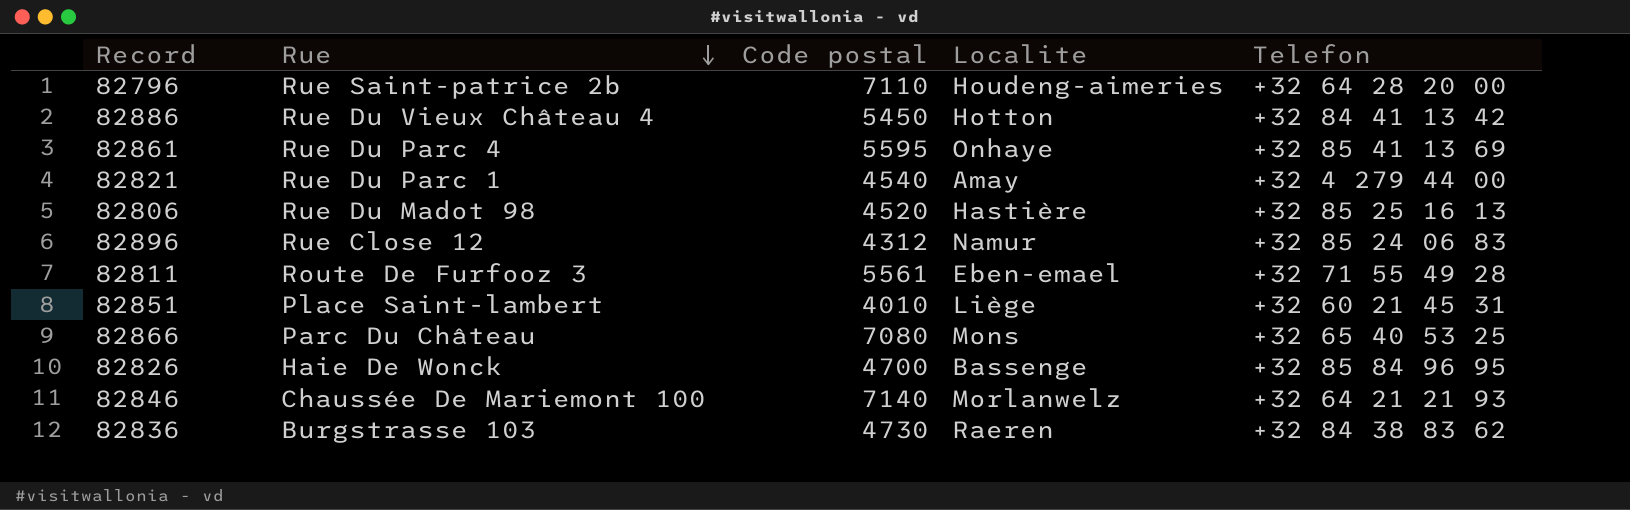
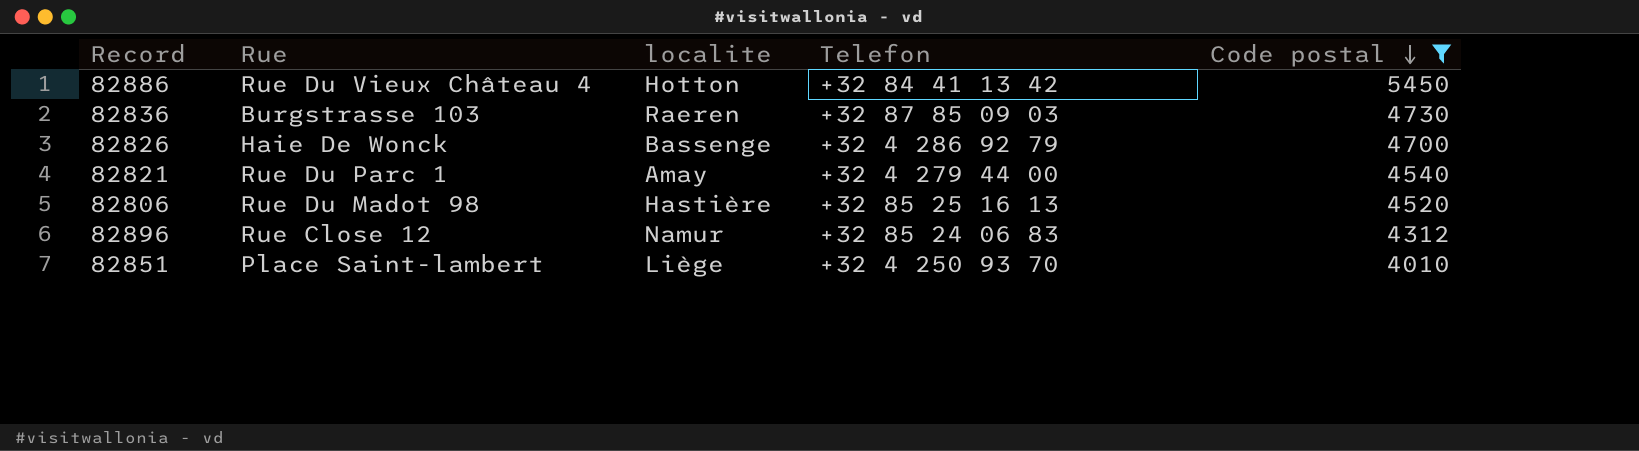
filter: none -> Code postal <= 5450
row order: Rue descending -> Code postal descending
column name: Localite -> localite
column Code postal | position: 3 -> 5
82836 | Telefon: +32 84 38 83 62 -> +32 87 85 09 03
82826 | Telefon: +32 85 84 96 95 -> +32 4 286 92 79
82851 | Telefon: +32 60 21 45 31 -> +32 4 250 93 70

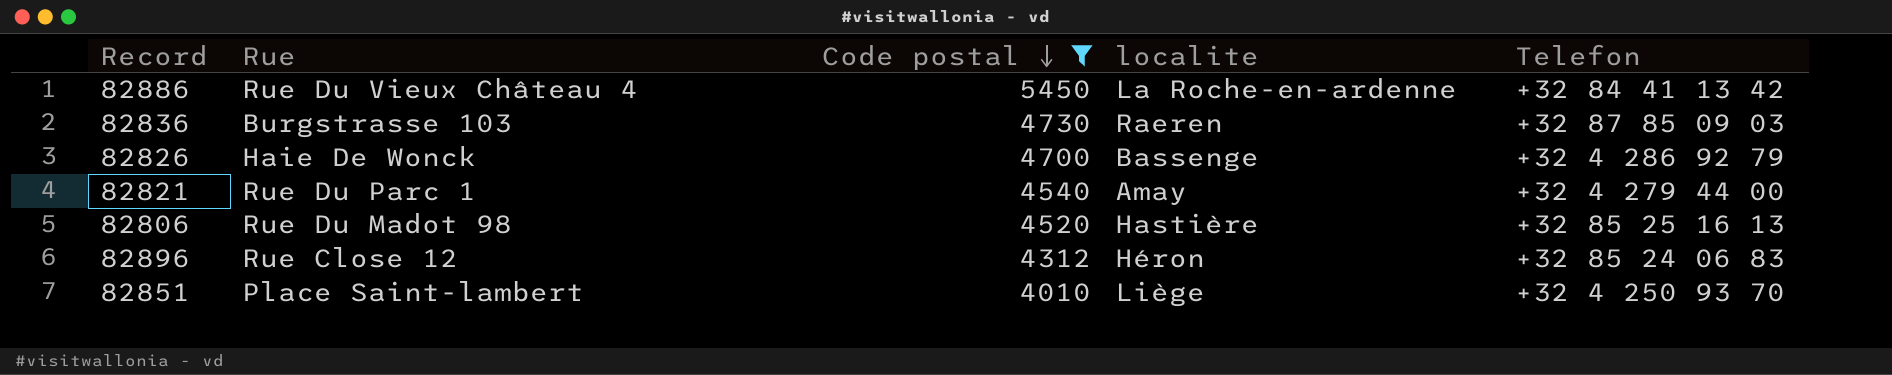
column Code postal | position: 5 -> 3
82886 | localite: Hotton -> La Roche-en-ardenne
82896 | localite: Namur -> Héron

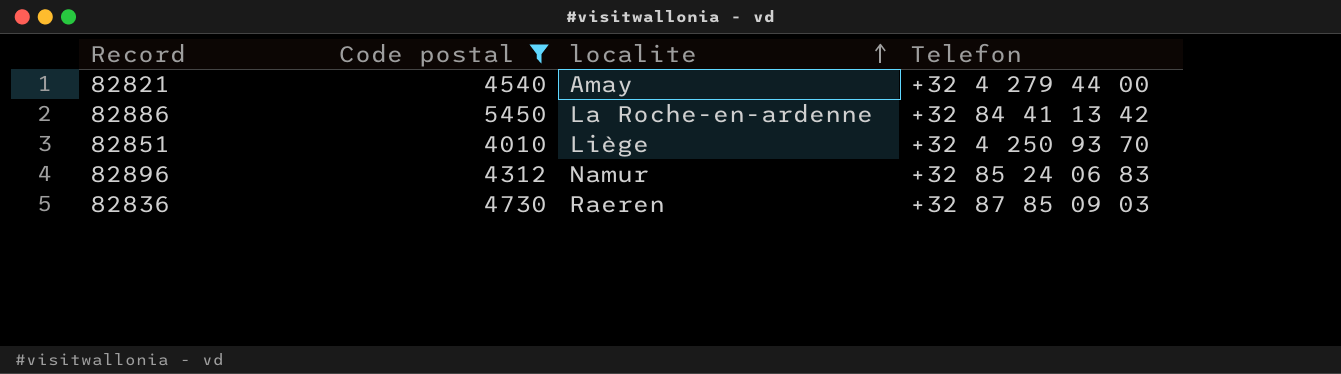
row order: Code postal descending -> localite ascending
column Rue | position: 2 -> none
row 82826: Haie De Wonck | 4700 | Bassenge | +32 4 286 92 79 -> none
row 82806: Rue Du Madot 98 | 4520 | Hastière | +32 85 25 16 13 -> none
82896 | localite: Héron -> Namur

